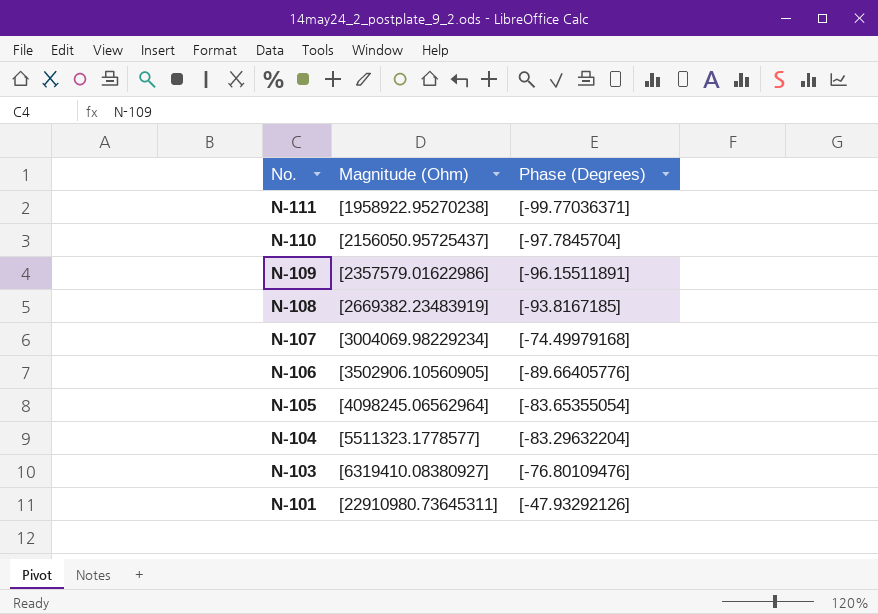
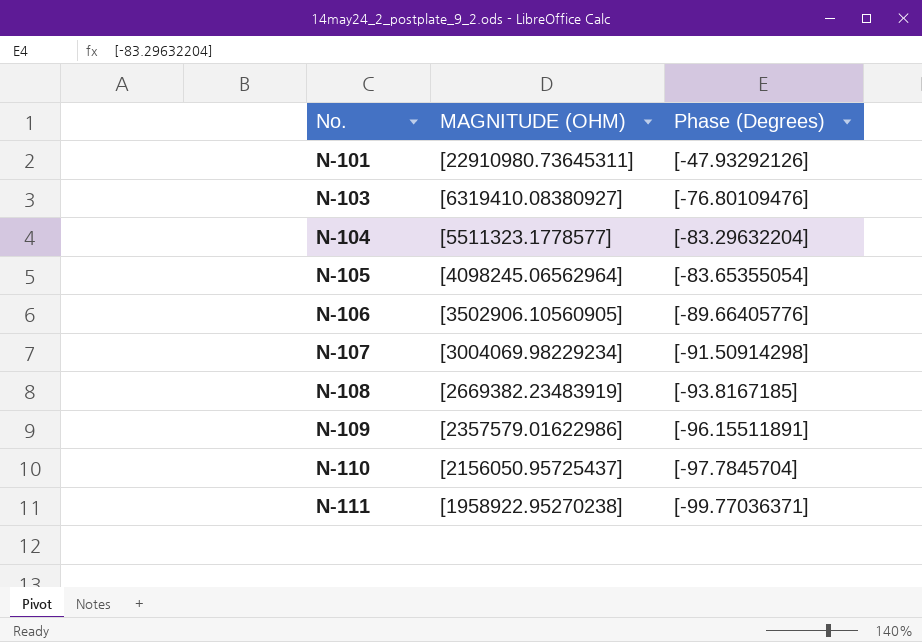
row order: No. descending -> No. ascending
column name: Magnitude (Ohm) -> MAGNITUDE (OHM)
N-107 | Phase (Degrees): [-74.49979168] -> [-91.50914298]

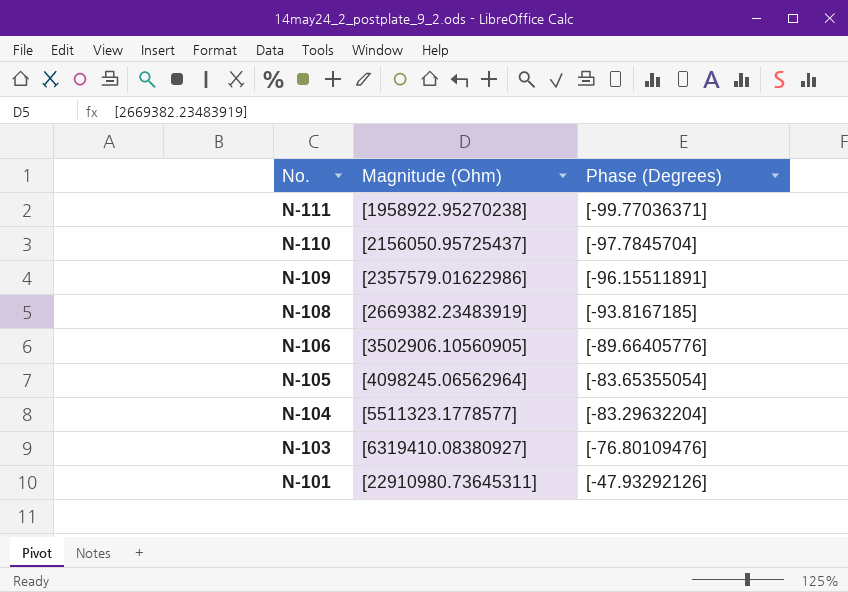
row order: No. ascending -> No. descending
column name: MAGNITUDE (OHM) -> Magnitude (Ohm)
row N-107: [3004069.98229234] | [-91.50914298] -> none

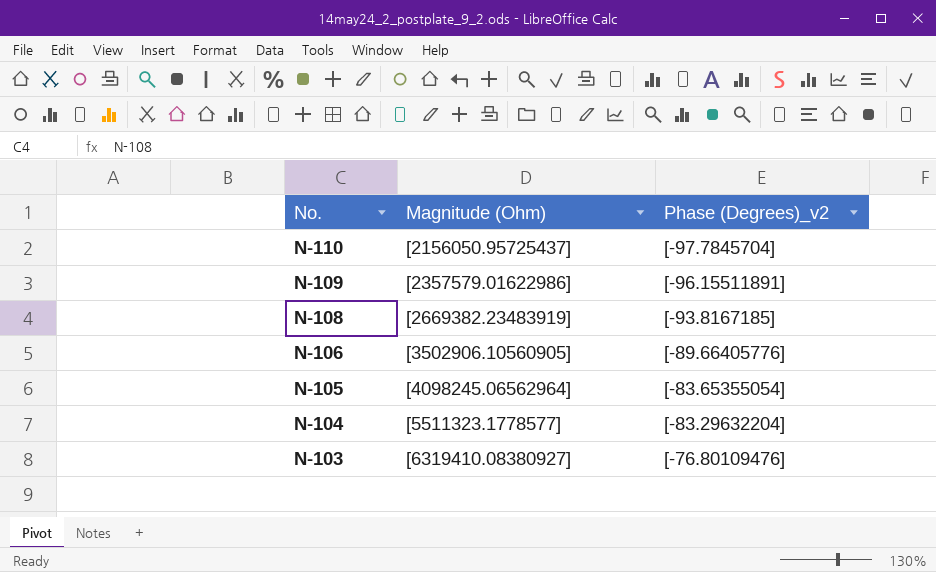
column name: Phase (Degrees) -> Phase (Degrees)_v2
row N-111: [1958922.95270238] | [-99.77036371] -> none
row N-101: [22910980.73645311] | [-47.93292126] -> none

